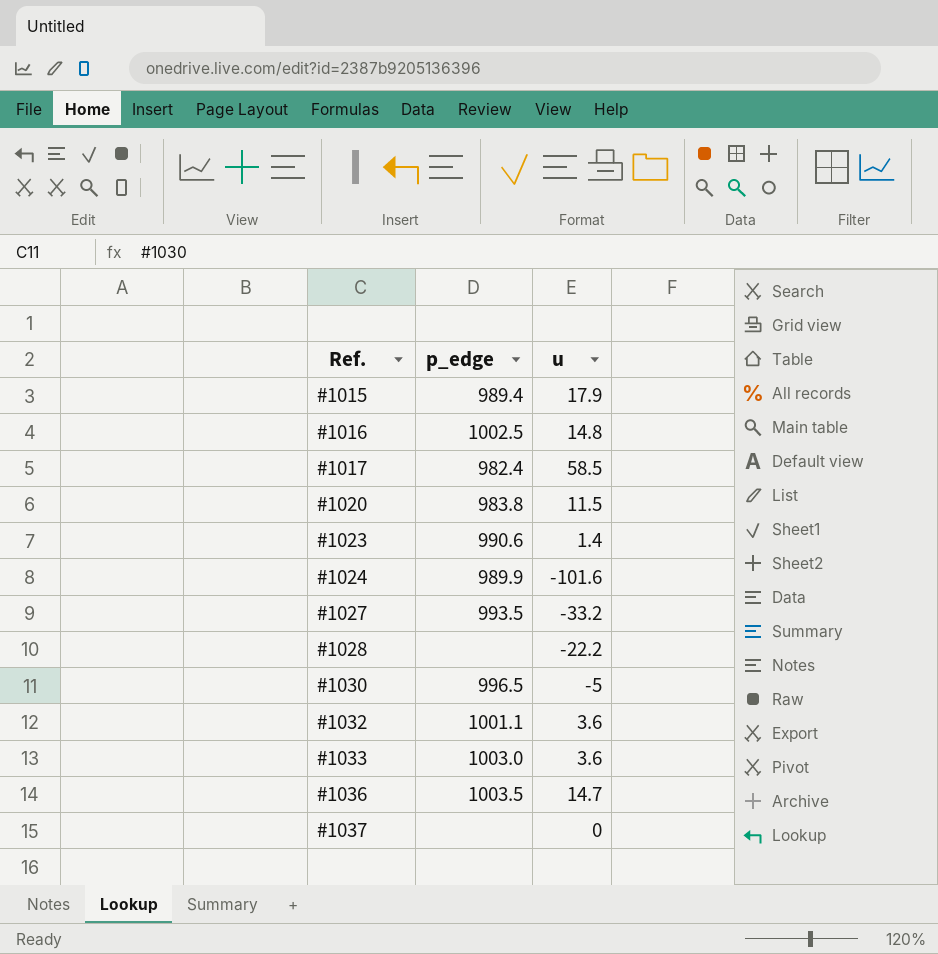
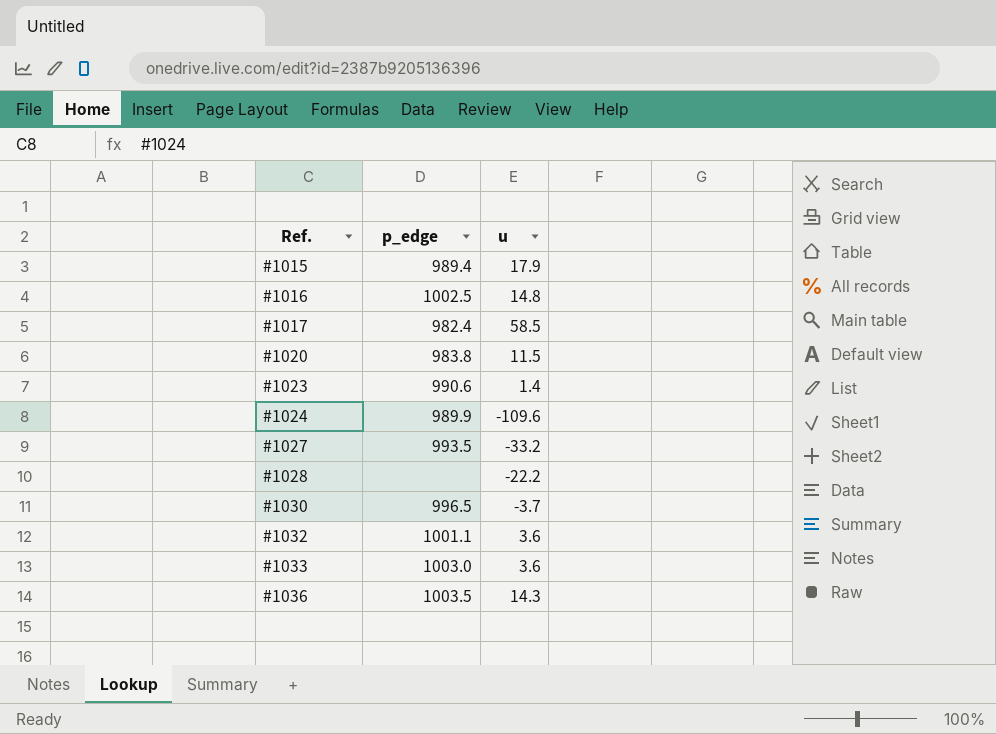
row #1037: none | 0 -> none
#1024 | u: -101.6 -> -109.6
#1030 | u: -5 -> -3.7
#1036 | u: 14.7 -> 14.3

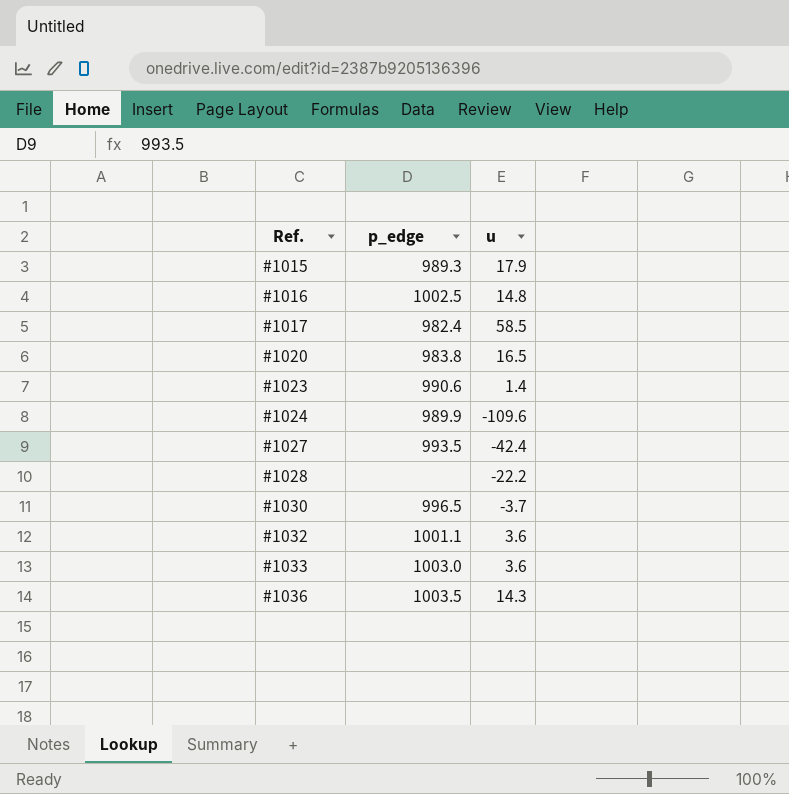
#1015 | p_edge: 989.4 -> 989.3
#1020 | u: 11.5 -> 16.5
#1027 | u: -33.2 -> -42.4

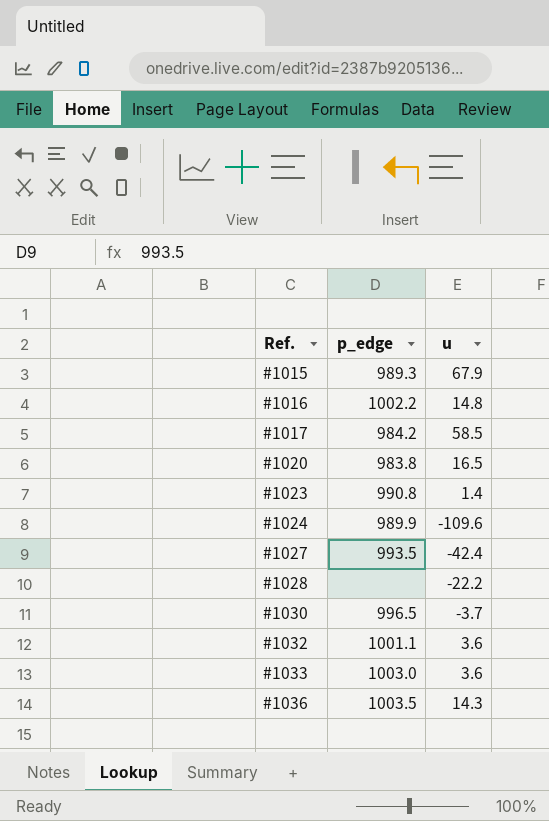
#1015 | u: 17.9 -> 67.9
#1016 | p_edge: 1002.5 -> 1002.2
#1017 | p_edge: 982.4 -> 984.2
#1023 | p_edge: 990.6 -> 990.8

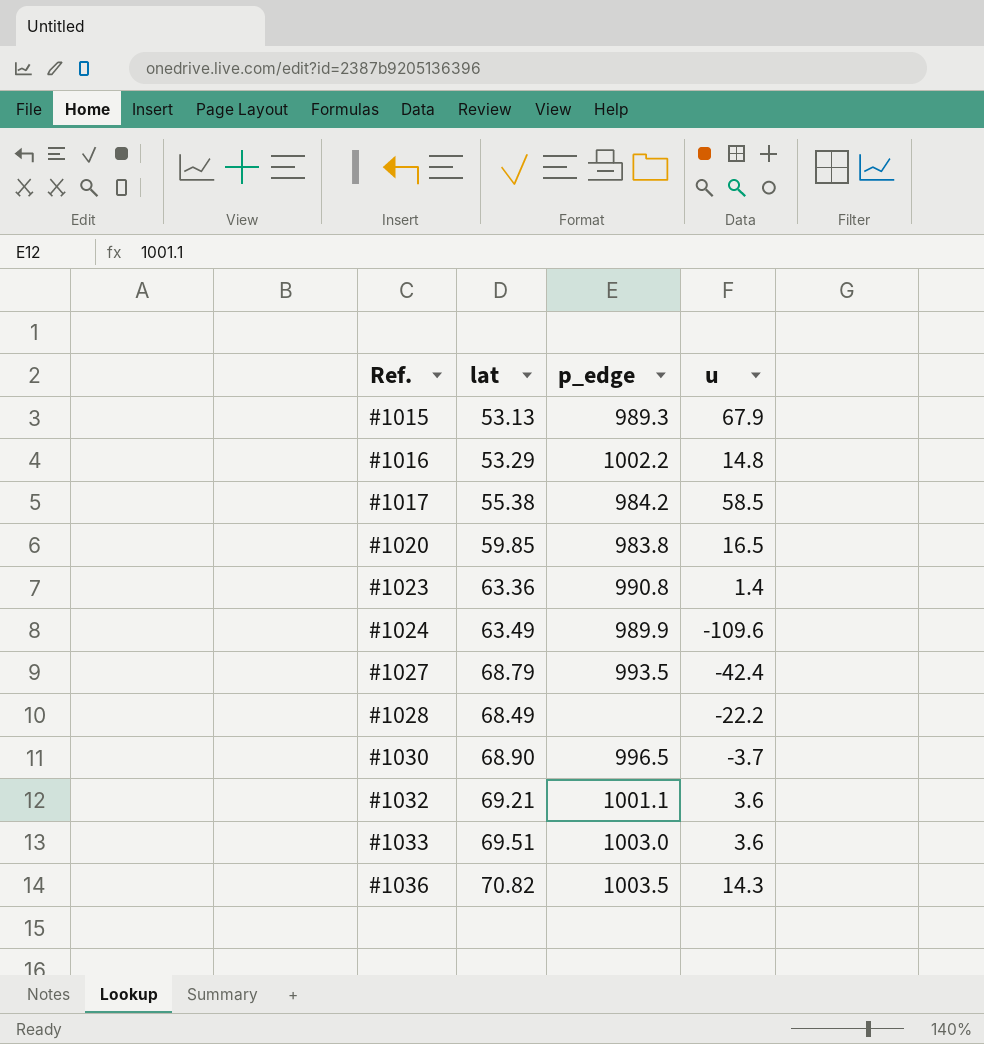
column lat | position: none -> 2

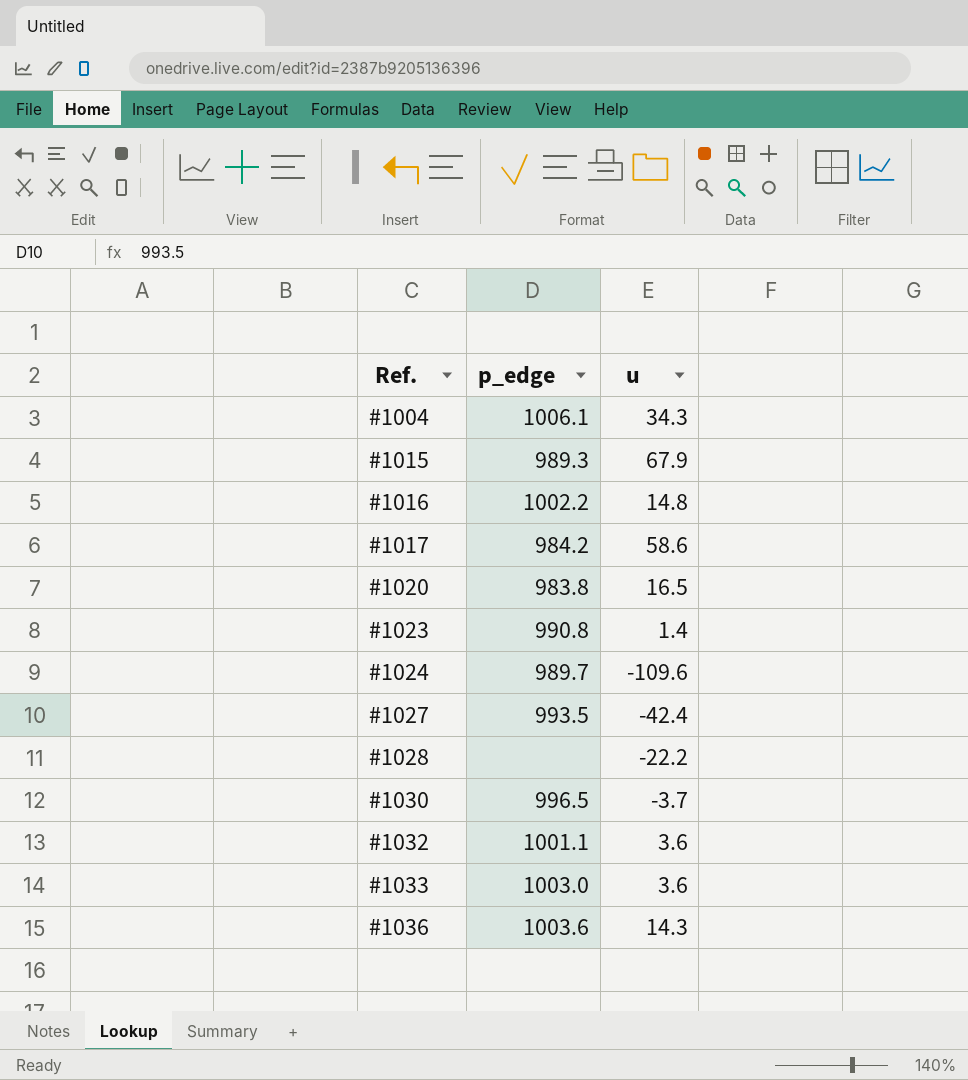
column lat | position: 2 -> none
row #1004: none -> 1006.1 | 34.3
#1017 | u: 58.5 -> 58.6
#1024 | p_edge: 989.9 -> 989.7
#1036 | p_edge: 1003.5 -> 1003.6

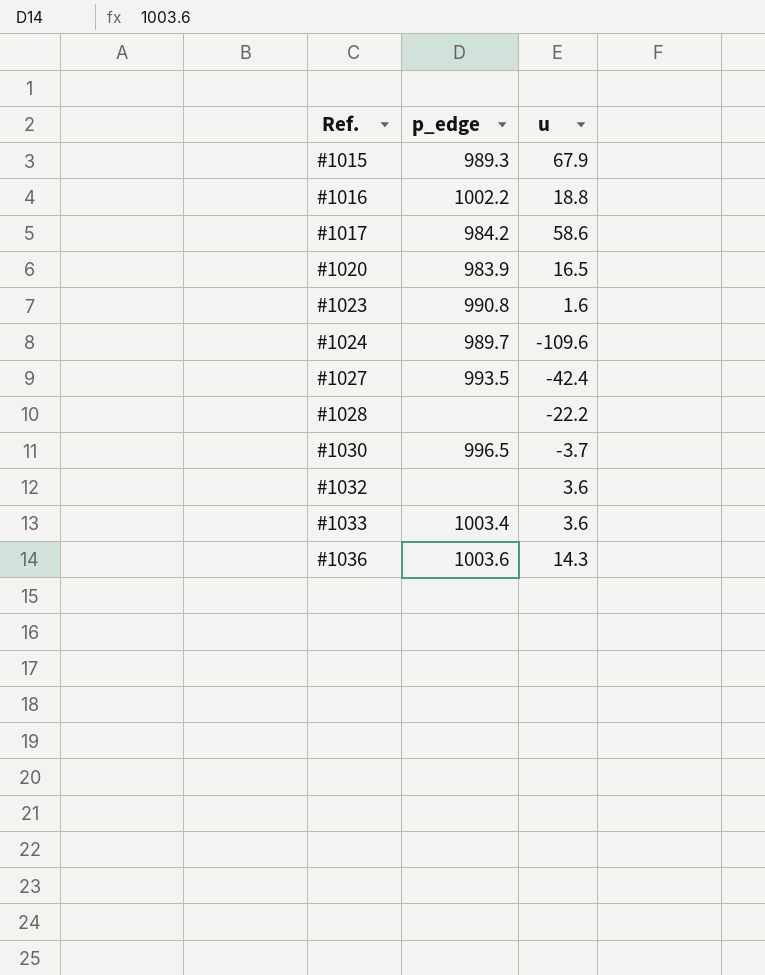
row #1004: 1006.1 | 34.3 -> none
#1016 | u: 14.8 -> 18.8
#1020 | p_edge: 983.8 -> 983.9
#1023 | u: 1.4 -> 1.6
#1032 | p_edge: 1001.1 -> none
#1033 | p_edge: 1003.0 -> 1003.4

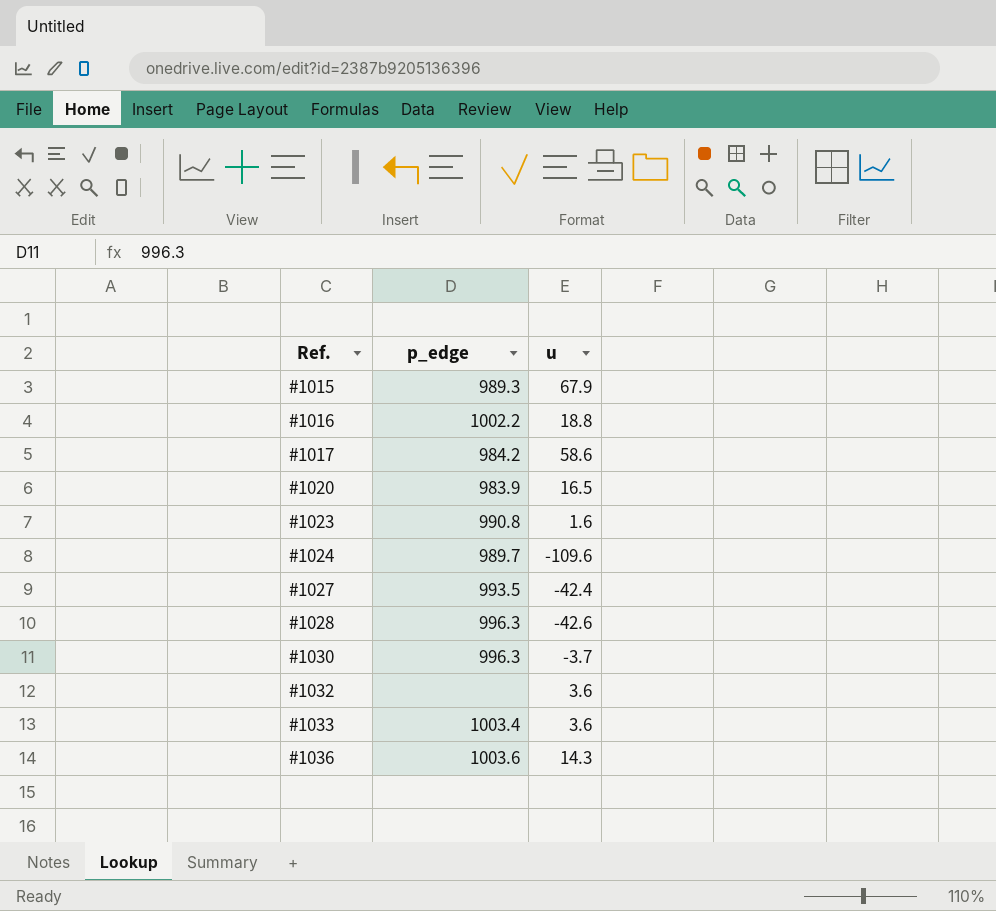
#1028 | p_edge: none -> 996.3
#1028 | u: -22.2 -> -42.6
#1030 | p_edge: 996.5 -> 996.3

